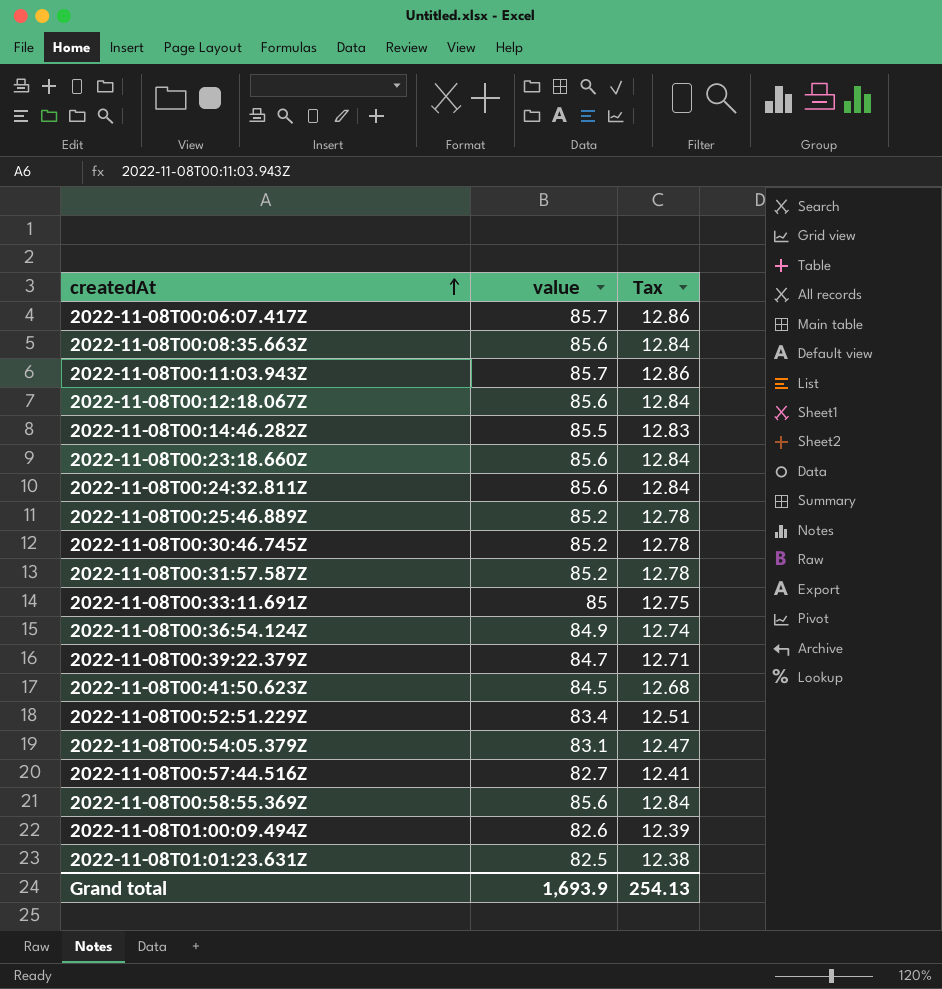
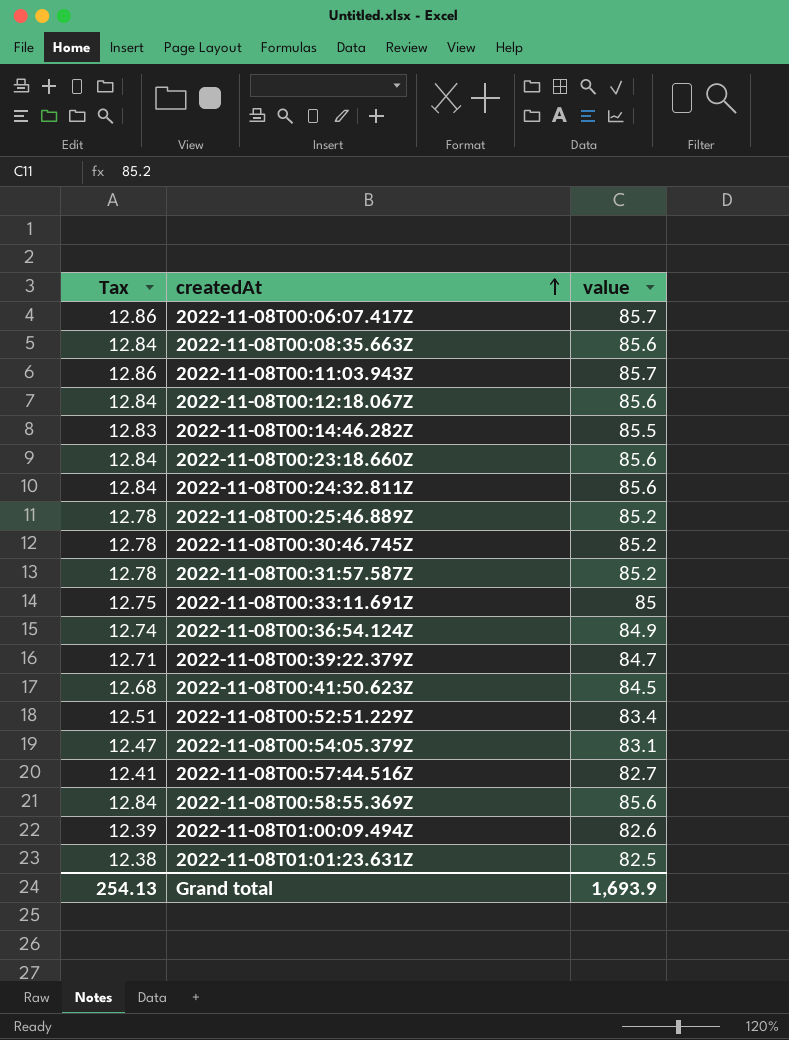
column Tax | position: 3 -> 1

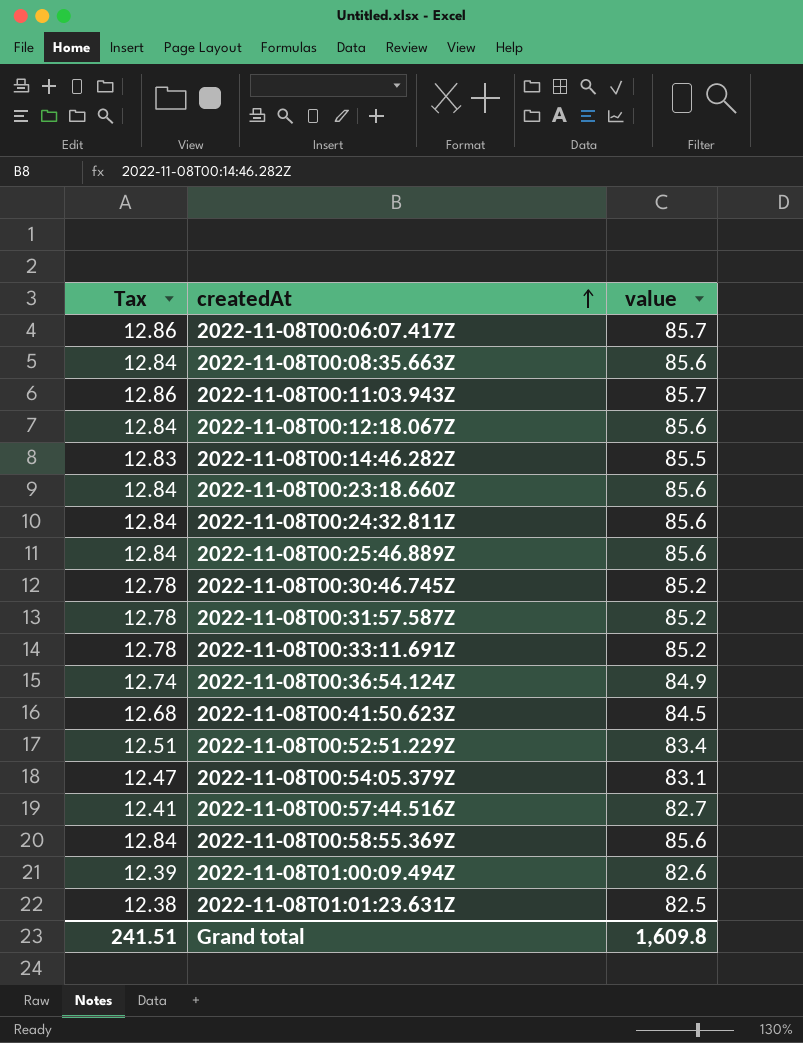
row 2022-11-08T00:39:22.379Z: 12.71 | 84.7 -> none
2022-11-08T00:25:46.889Z | Tax: 12.78 -> 12.84
2022-11-08T00:25:46.889Z | value: 85.2 -> 85.6
2022-11-08T00:33:11.691Z | Tax: 12.75 -> 12.78
2022-11-08T00:33:11.691Z | value: 85 -> 85.2
Grand total | Tax: 254.13 -> 241.51
Grand total | value: 1,693.9 -> 1,609.8

